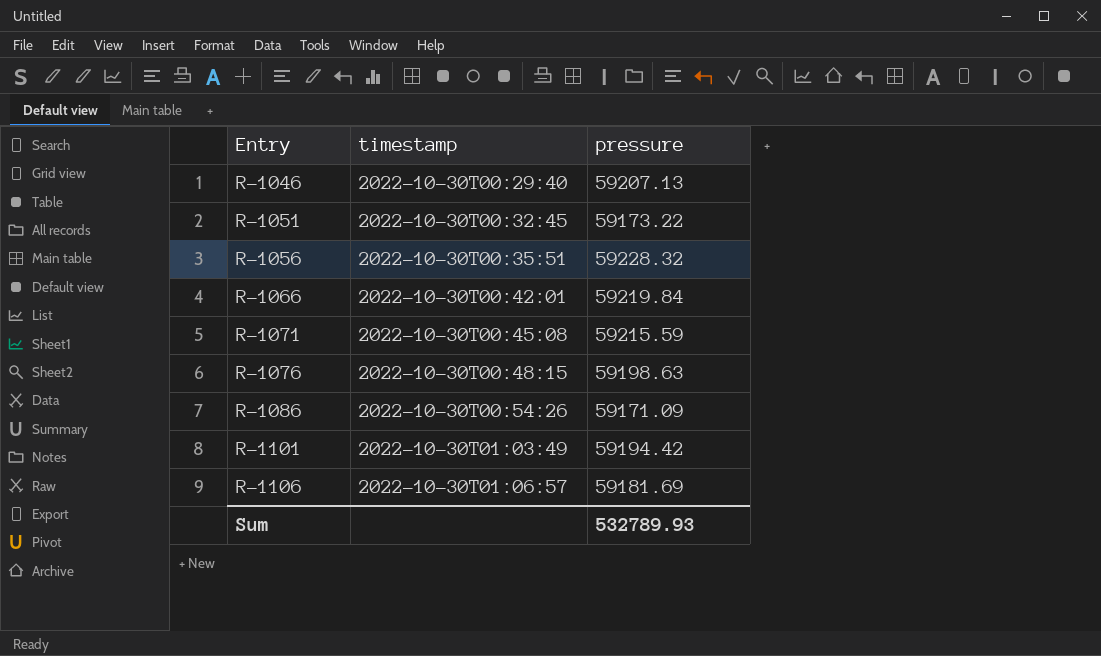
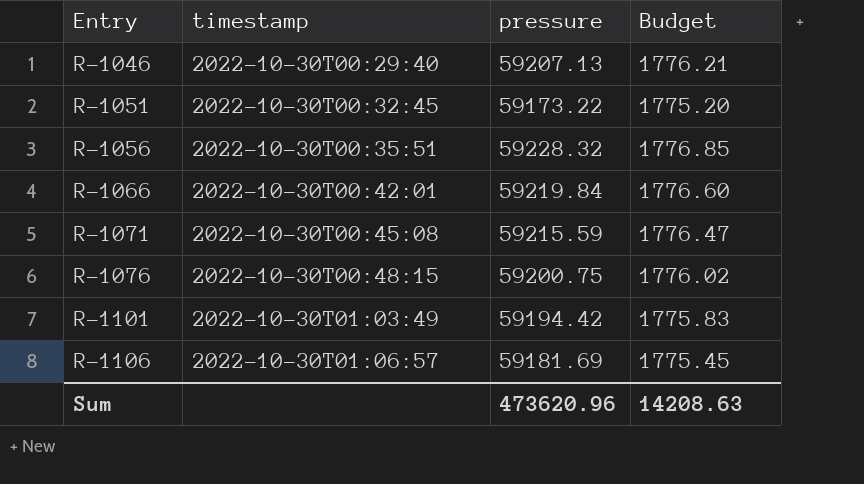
column Budget | formula: none -> [pressure] * 0.03
row R-1086: 2022-10-30T00:54:26 | 59171.09 -> none
R-1076 | pressure: 59198.63 -> 59200.75
Sum | pressure: 532789.93 -> 473620.96

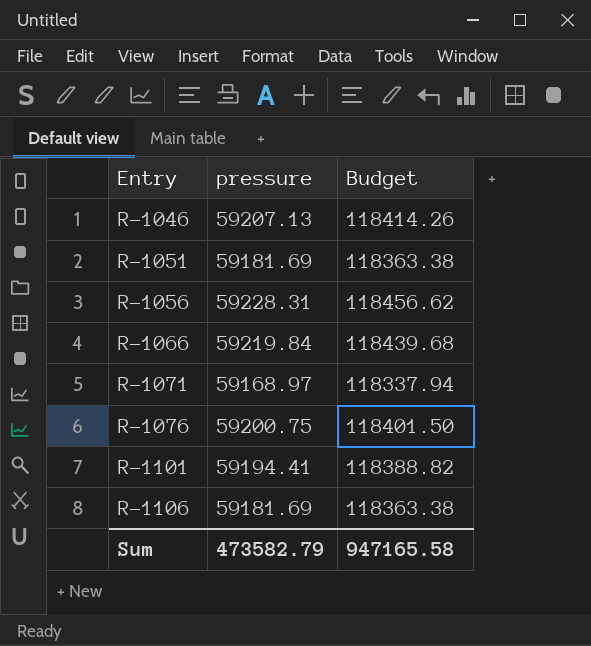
column timestamp | position: 2 -> none
column Budget | formula: [pressure] * 0.03 -> [pressure] * 2
R-1051 | pressure: 59173.22 -> 59181.69
R-1056 | pressure: 59228.32 -> 59228.31
R-1071 | pressure: 59215.59 -> 59168.97
R-1101 | pressure: 59194.42 -> 59194.41
Sum | pressure: 473620.96 -> 473582.79
Sum | Budget: 14208.63 -> 947165.58

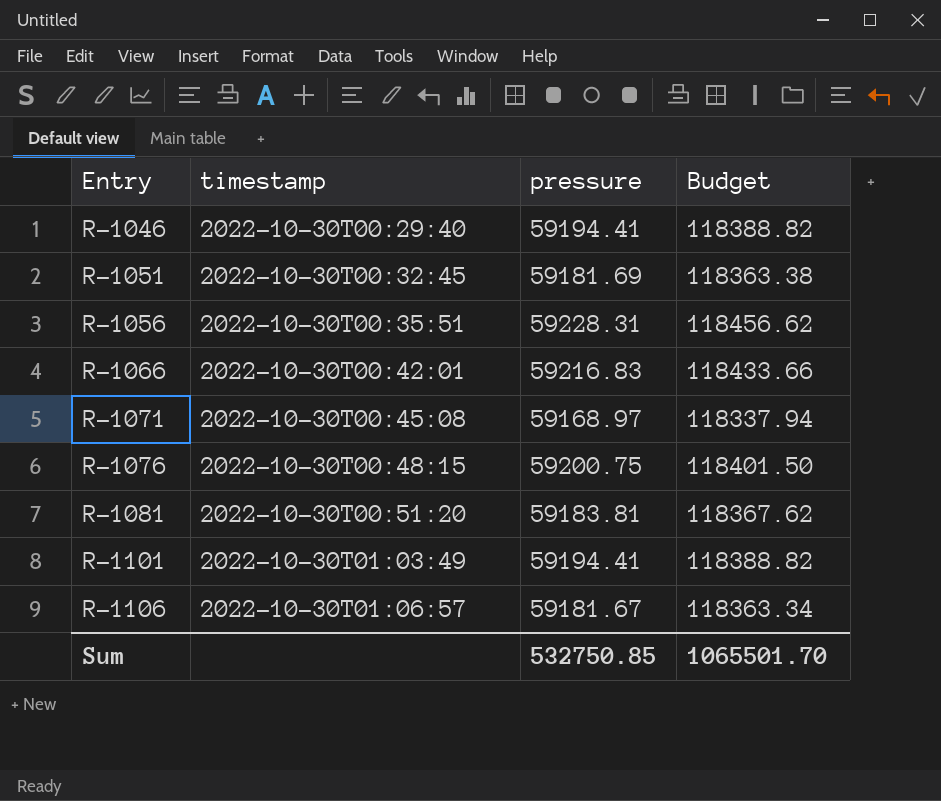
column timestamp | position: none -> 2
R-1046 | pressure: 59207.13 -> 59194.41
R-1046 | Budget: 118414.26 -> 118388.82
R-1066 | pressure: 59219.84 -> 59216.83
R-1066 | Budget: 118439.68 -> 118433.66
row R-1081: none -> 2022-10-30T00:51:20 | 59183.81 | 118367.62
R-1106 | pressure: 59181.69 -> 59181.67
R-1106 | Budget: 118363.38 -> 118363.34
Sum | pressure: 473582.79 -> 532750.85
Sum | Budget: 947165.58 -> 1065501.70

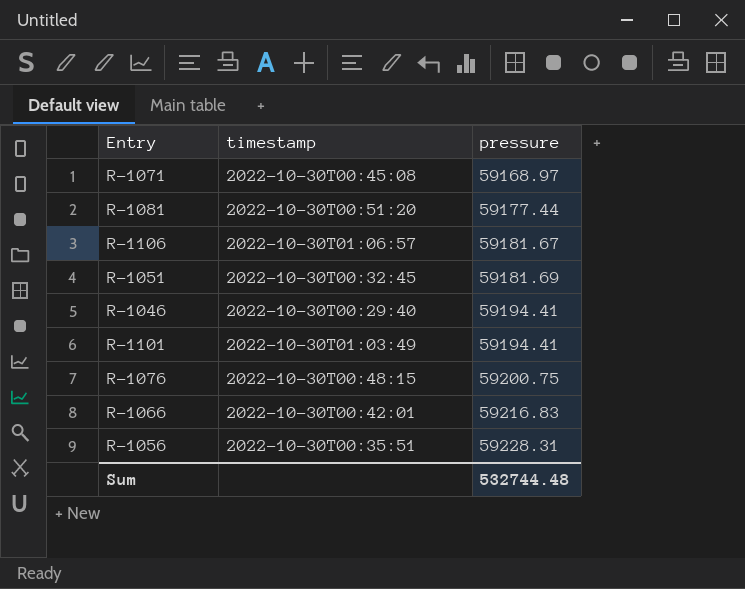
row order: Entry ascending -> pressure ascending
column Budget | formula: [pressure] * 2 -> none
R-1081 | pressure: 59183.81 -> 59177.44
Sum | pressure: 532750.85 -> 532744.48

